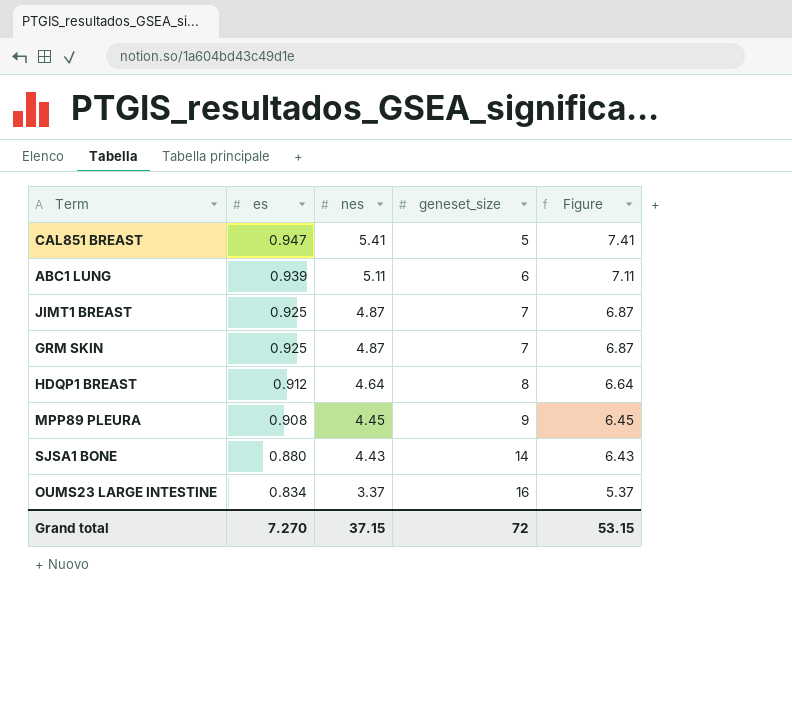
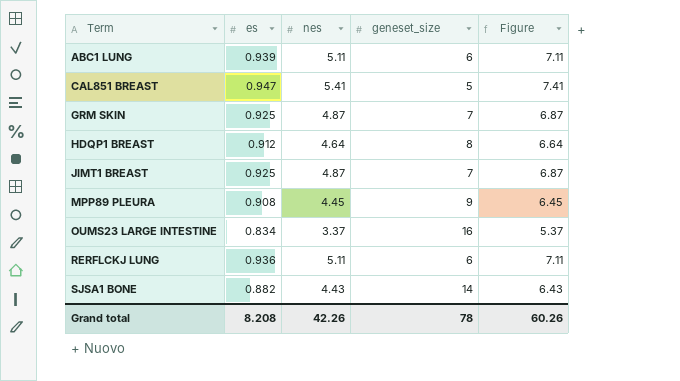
row order: es descending -> Term ascending
row RERFLCKJ LUNG: none -> 0.936 | 5.11 | 6 | 7.11
SJSA1 BONE | es: 0.880 -> 0.882
Grand total | es: 7.270 -> 8.208
Grand total | nes: 37.15 -> 42.26
Grand total | geneset_size: 72 -> 78
Grand total | Figure: 53.15 -> 60.26

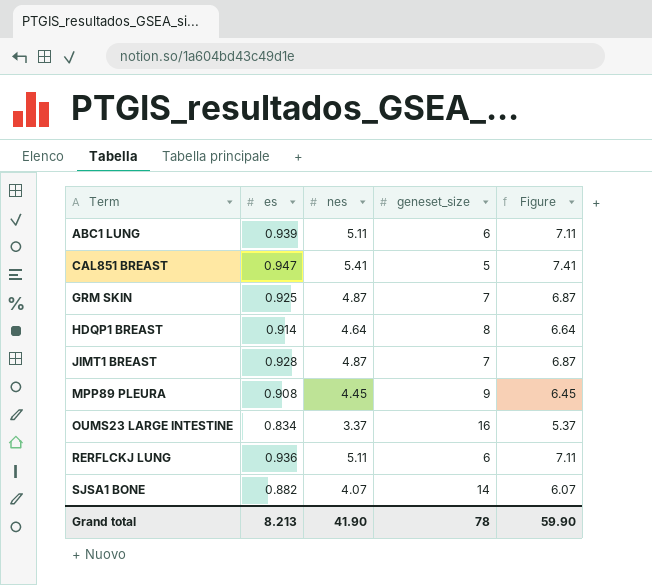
HDQP1 BREAST | es: 0.912 -> 0.914
JIMT1 BREAST | es: 0.925 -> 0.928
SJSA1 BONE | nes: 4.43 -> 4.07
SJSA1 BONE | Figure: 6.43 -> 6.07
Grand total | es: 8.208 -> 8.213
Grand total | nes: 42.26 -> 41.90
Grand total | Figure: 60.26 -> 59.90

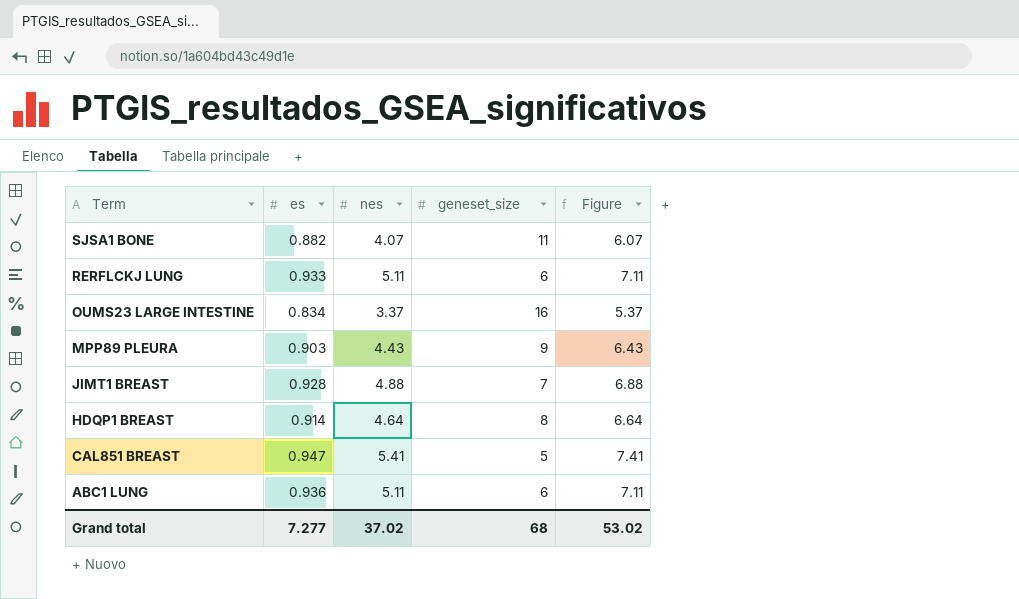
row order: Term ascending -> Term descending
row GRM SKIN: 0.925 | 4.87 | 7 | 6.87 -> none
SJSA1 BONE | geneset_size: 14 -> 11
RERFLCKJ LUNG | es: 0.936 -> 0.933
MPP89 PLEURA | es: 0.908 -> 0.903
MPP89 PLEURA | nes: 4.45 -> 4.43
MPP89 PLEURA | Figure: 6.45 -> 6.43
JIMT1 BREAST | nes: 4.87 -> 4.88
JIMT1 BREAST | Figure: 6.87 -> 6.88
ABC1 LUNG | es: 0.939 -> 0.936
Grand total | es: 8.213 -> 7.277
Grand total | nes: 41.90 -> 37.02
Grand total | geneset_size: 78 -> 68
Grand total | Figure: 59.90 -> 53.02

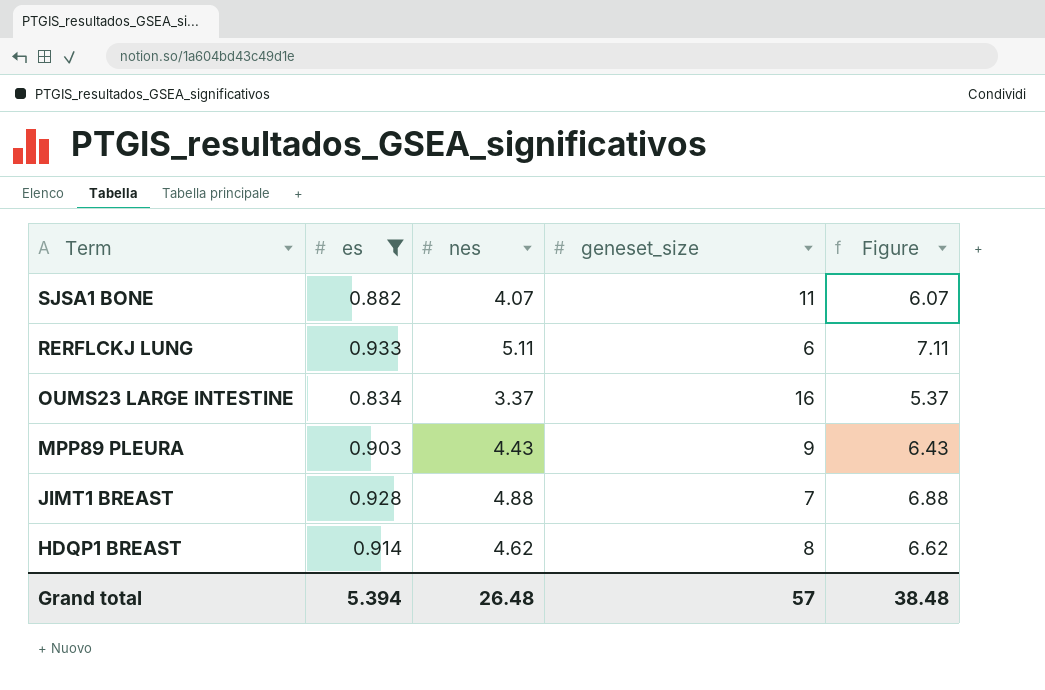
filter: none -> es <= 0.933
HDQP1 BREAST | nes: 4.64 -> 4.62
HDQP1 BREAST | Figure: 6.64 -> 6.62
Grand total | es: 7.277 -> 5.394
Grand total | nes: 37.02 -> 26.48
Grand total | geneset_size: 68 -> 57
Grand total | Figure: 53.02 -> 38.48

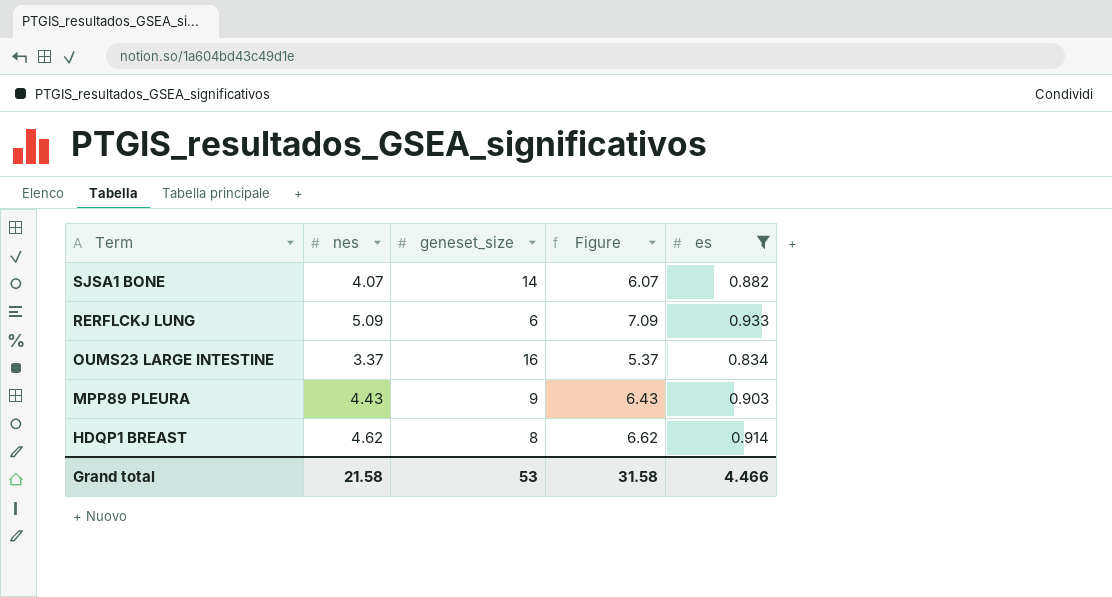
column es | position: 2 -> 5
row JIMT1 BREAST: 0.928 | 4.88 | 7 | 6.88 -> none
SJSA1 BONE | geneset_size: 11 -> 14
RERFLCKJ LUNG | nes: 5.11 -> 5.09
RERFLCKJ LUNG | Figure: 7.11 -> 7.09
Grand total | nes: 26.48 -> 21.58
Grand total | geneset_size: 57 -> 53
Grand total | Figure: 38.48 -> 31.58
Grand total | es: 5.394 -> 4.466

